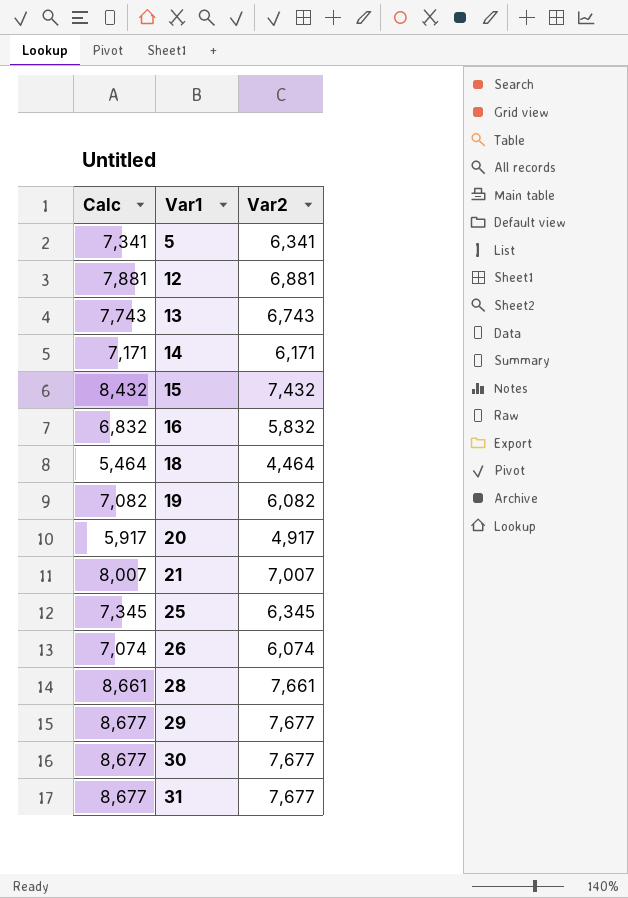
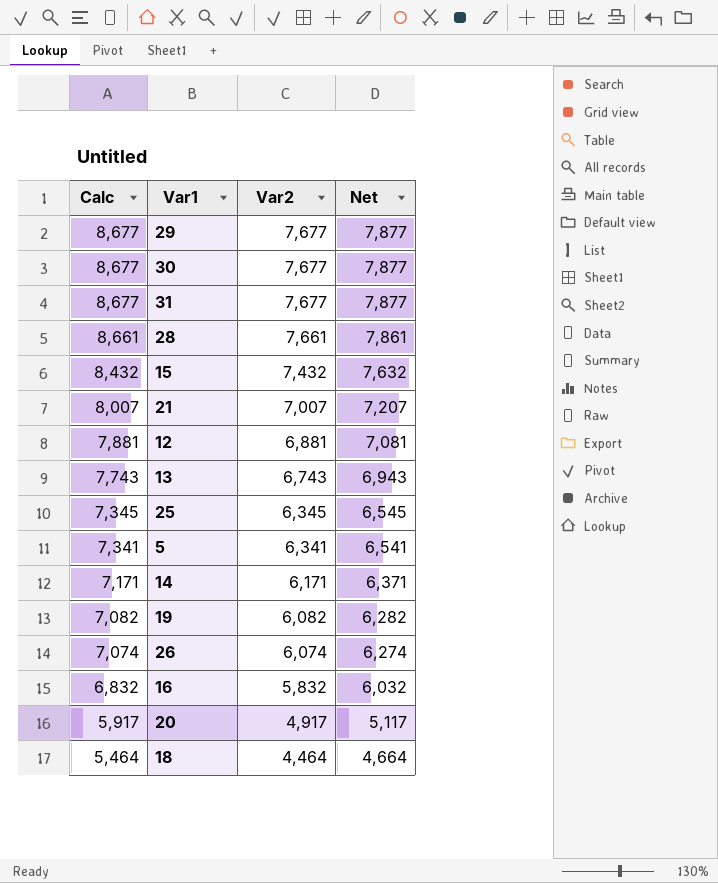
row order: Var1 ascending -> Calc descending
column Net | formula: none -> [Var2] + 200

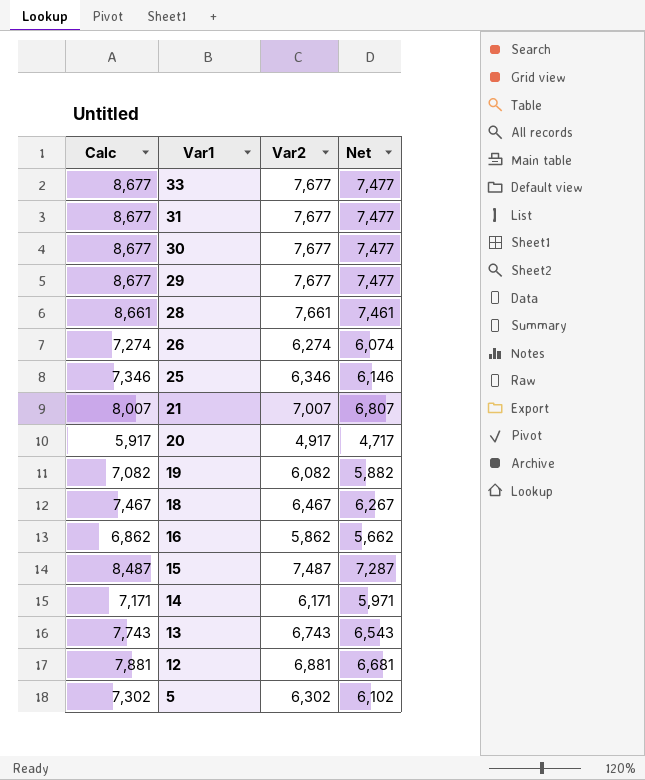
row order: Calc descending -> Var1 descending
column Net | formula: [Var2] + 200 -> [Var2] - 200
row 33: none -> 8,677 | 7,677 | 7,477
26 | Calc: 7,074 -> 7,274
26 | Var2: 6,074 -> 6,274
25 | Calc: 7,345 -> 7,346
25 | Var2: 6,345 -> 6,346
18 | Calc: 5,464 -> 7,467
18 | Var2: 4,464 -> 6,467
16 | Calc: 6,832 -> 6,862
16 | Var2: 5,832 -> 5,862
15 | Calc: 8,432 -> 8,487
15 | Var2: 7,432 -> 7,487
5 | Calc: 7,341 -> 7,302
5 | Var2: 6,341 -> 6,302

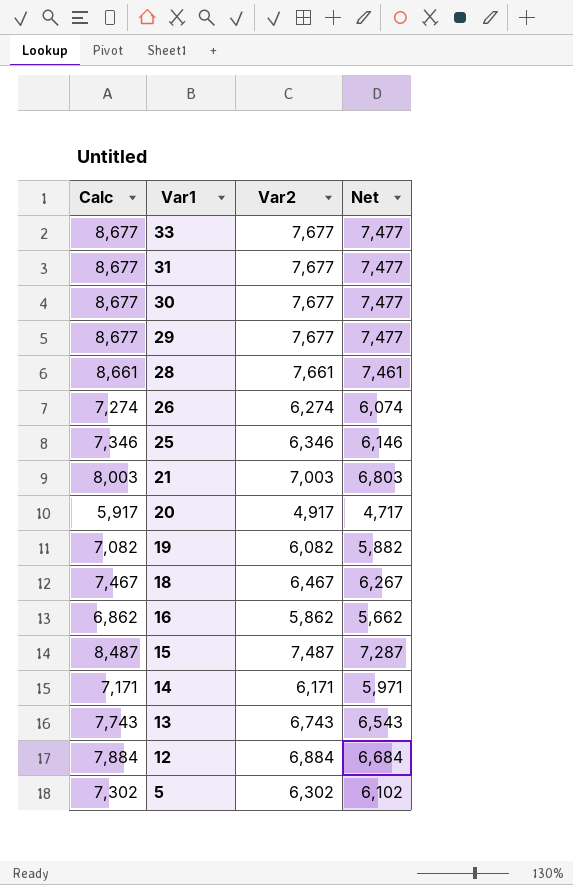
21 | Calc: 8,007 -> 8,003
21 | Var2: 7,007 -> 7,003
21 | Net: 6,807 -> 6,803
12 | Calc: 7,881 -> 7,884
12 | Var2: 6,881 -> 6,884
12 | Net: 6,681 -> 6,684

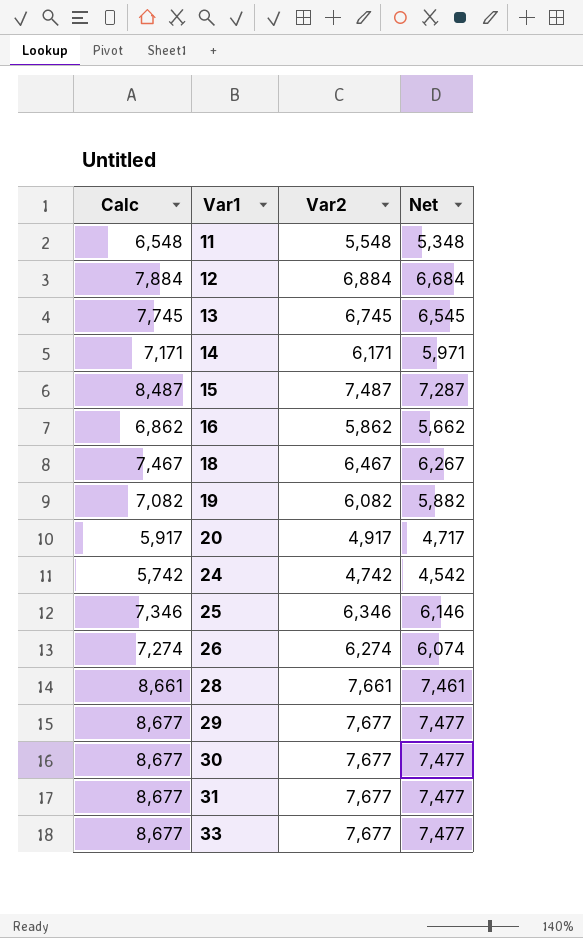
row order: Var1 descending -> Var1 ascending
row 21: 8,003 | 7,003 | 6,803 -> none
row 5: 7,302 | 6,302 | 6,102 -> none
row 11: none -> 6,548 | 5,548 | 5,348
13 | Calc: 7,743 -> 7,745
13 | Var2: 6,743 -> 6,745
13 | Net: 6,543 -> 6,545
row 24: none -> 5,742 | 4,742 | 4,542

